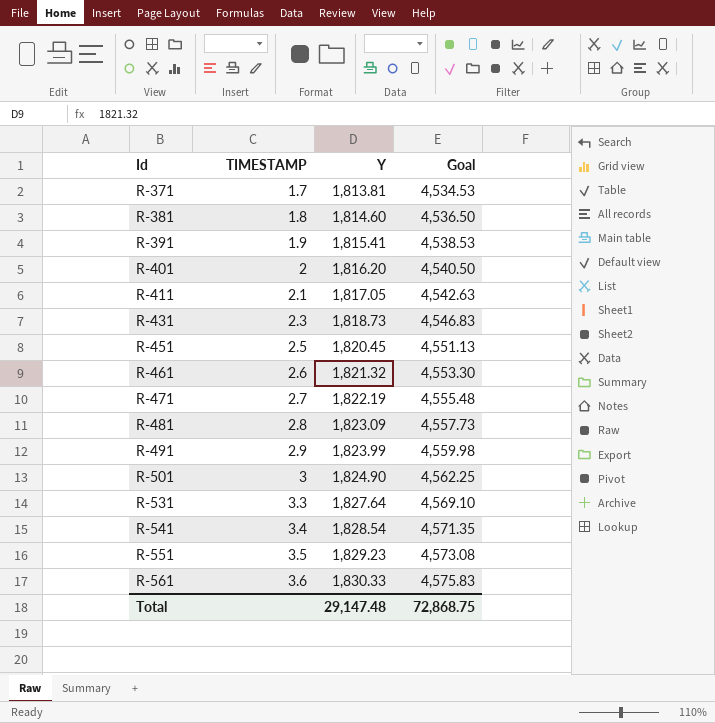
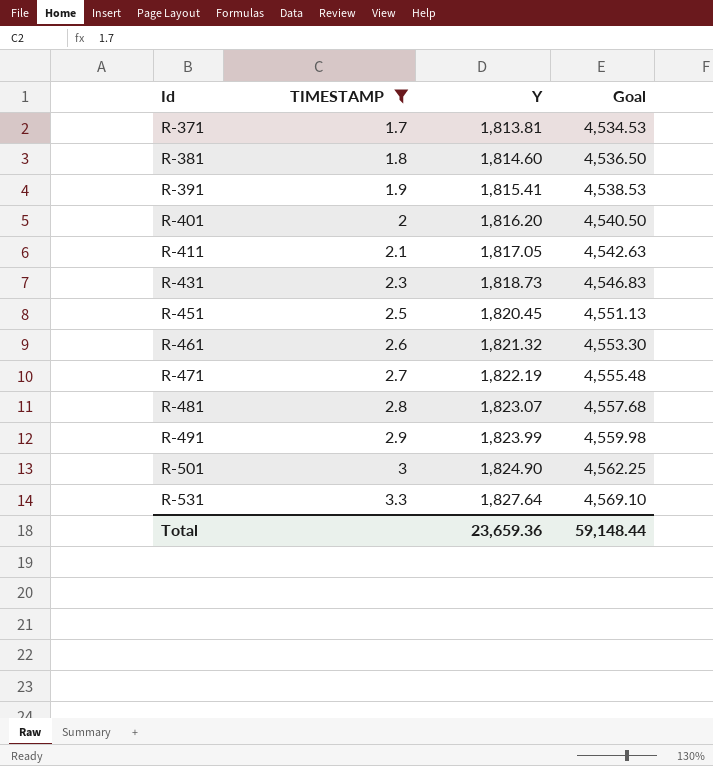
filter: none -> TIMESTAMP <= 3.3
R-481 | Y: 1,823.09 -> 1,823.07
R-481 | Goal: 4,557.73 -> 4,557.68
Total | Y: 29,147.48 -> 23,659.36
Total | Goal: 72,868.75 -> 59,148.44

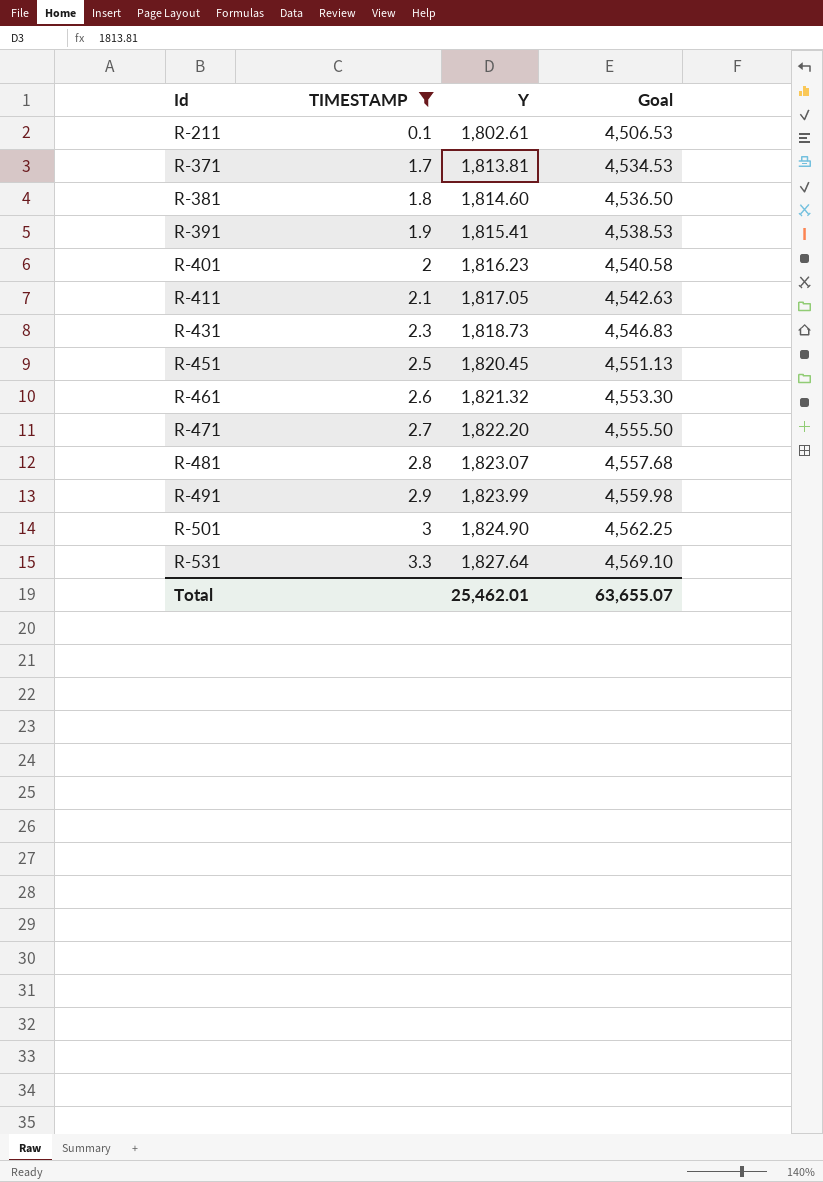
row R-211: none -> 0.1 | 1,802.61 | 4,506.53
R-401 | Y: 1,816.20 -> 1,816.23
R-401 | Goal: 4,540.50 -> 4,540.58
R-471 | Y: 1,822.19 -> 1,822.20
R-471 | Goal: 4,555.48 -> 4,555.50
Total | Y: 23,659.36 -> 25,462.01
Total | Goal: 59,148.44 -> 63,655.07

